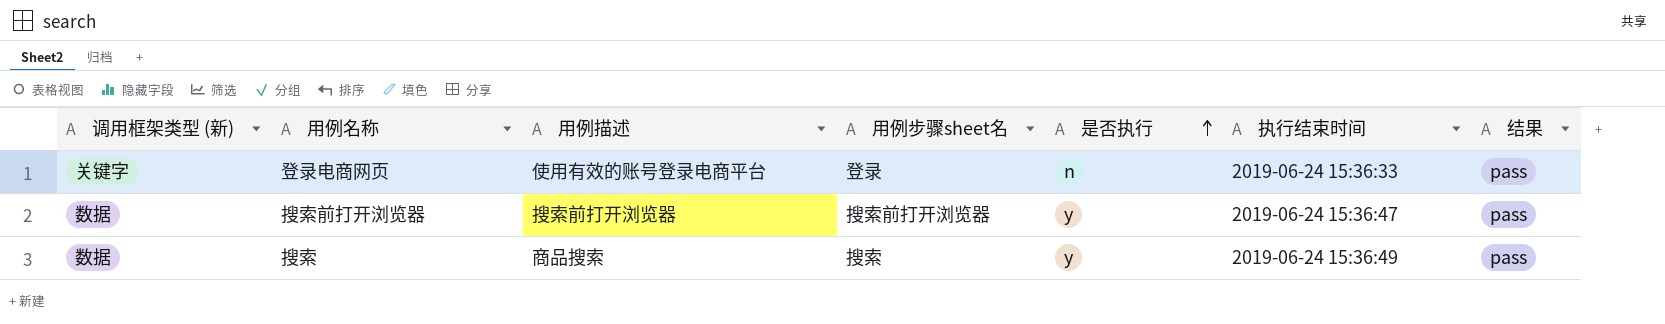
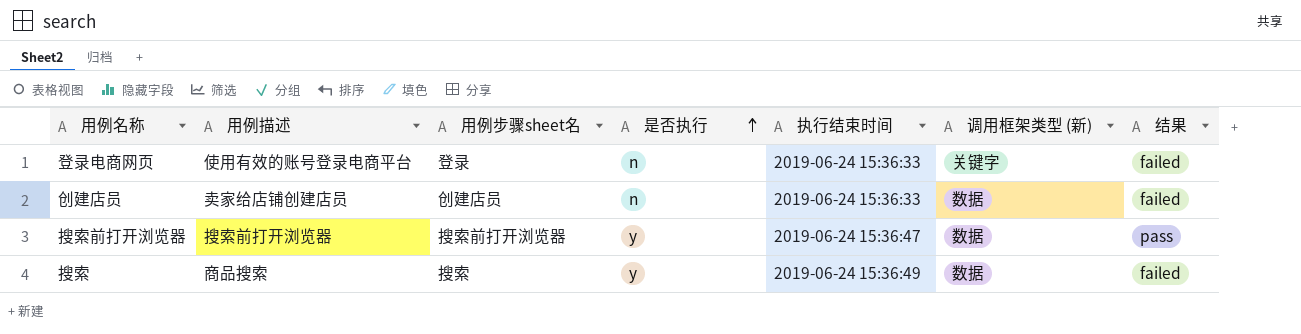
column 调用框架类型 (新) | position: 1 -> 6
登录电商网页 | 结果: pass -> failed
row 创建店员: none -> 卖家给店铺创建店员 | 创建店员 | n | 2019-06-24 15:36:33 | 数据 | failed
搜索 | 结果: pass -> failed

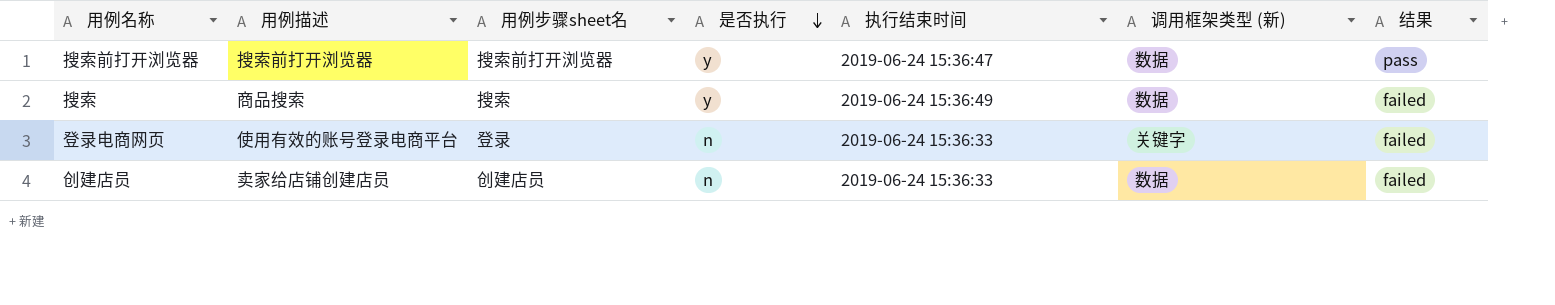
row order: 是否执行 ascending -> 是否执行 descending

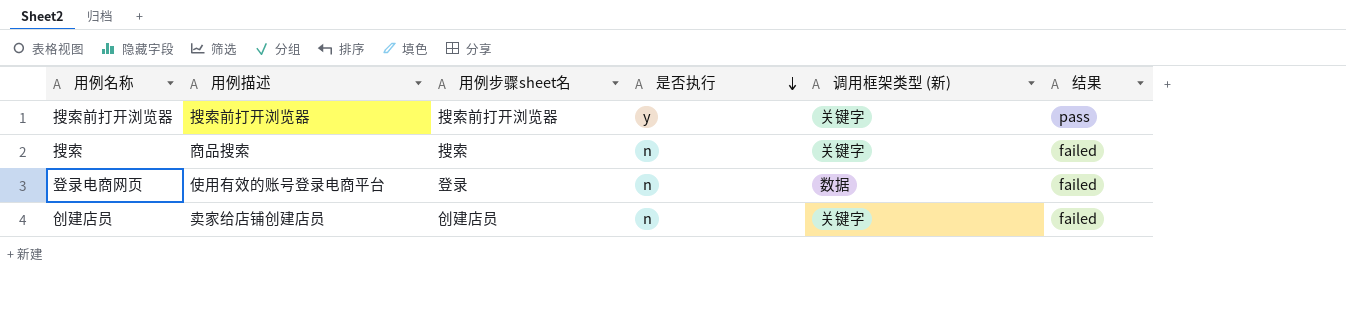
column 执行结束时间 | position: 5 -> none
搜索前打开浏览器 | 调用框架类型 (新): 数据 -> 关键字
搜索 | 是否执行: y -> n
搜索 | 调用框架类型 (新): 数据 -> 关键字
登录电商网页 | 调用框架类型 (新): 关键字 -> 数据
创建店员 | 调用框架类型 (新): 数据 -> 关键字

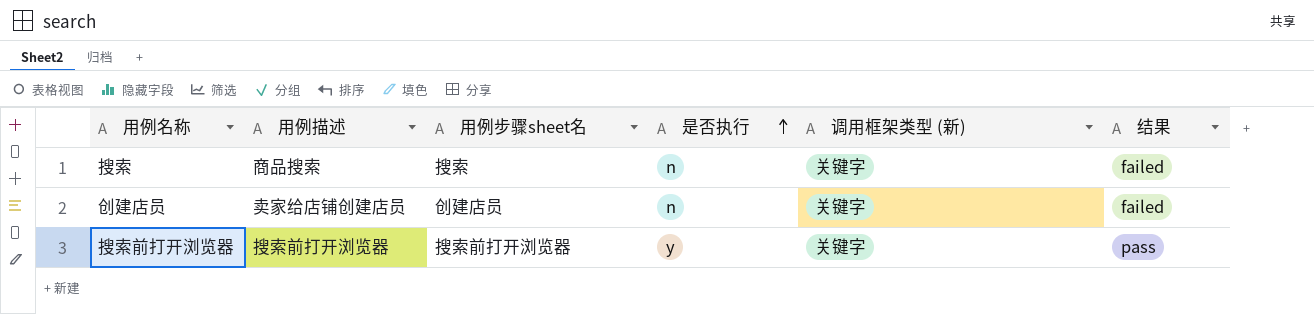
row order: 是否执行 descending -> 是否执行 ascending
row 登录电商网页: 使用有效的账号登录电商平台 | 登录 | n | 数据 | failed -> none

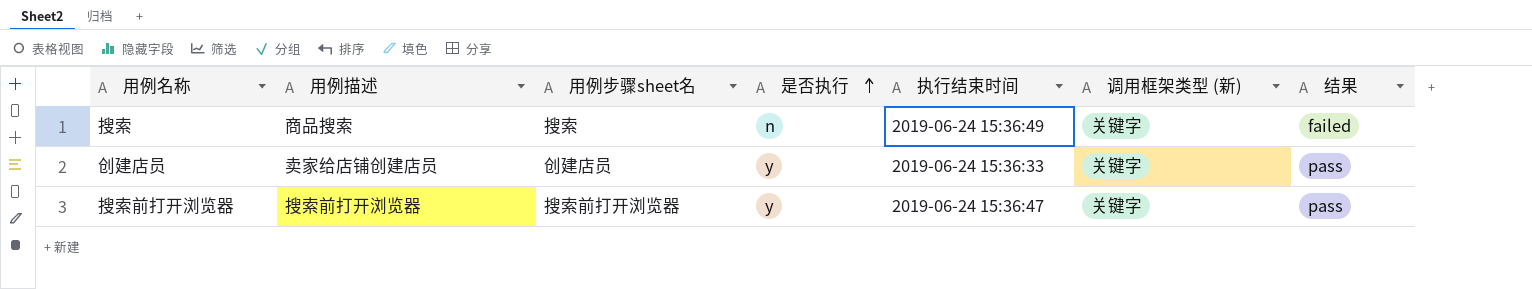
column 执行结束时间 | position: none -> 5
创建店员 | 是否执行: n -> y
创建店员 | 结果: failed -> pass

